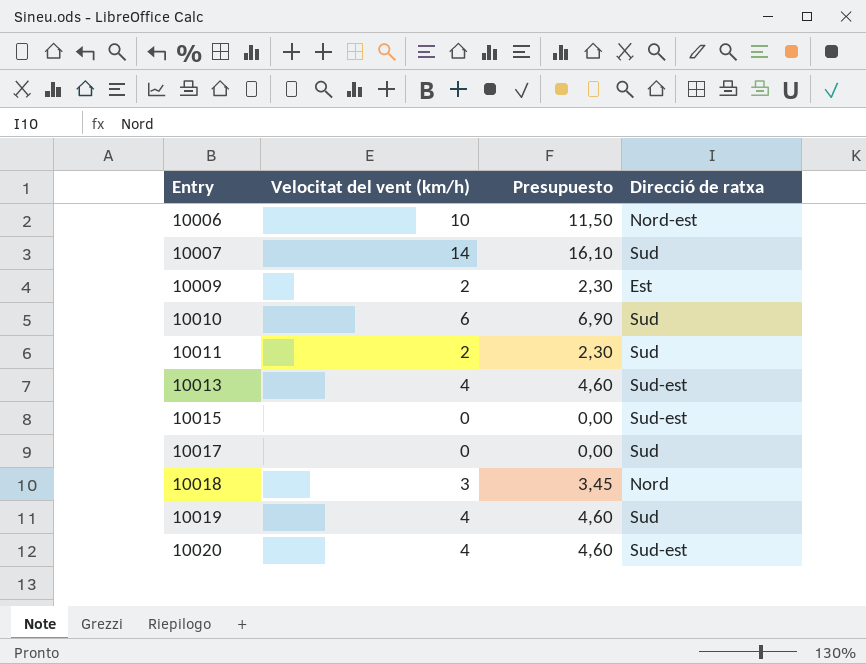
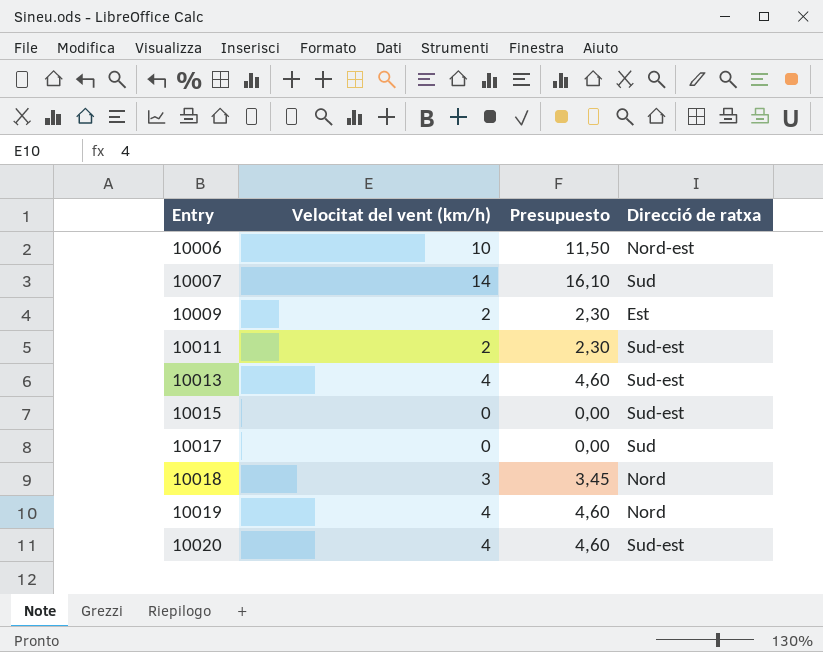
row 10010: 6 | 6,90 | Sud -> none
10011 | Direcció de ratxa: Sud -> Sud-est
10019 | Direcció de ratxa: Sud -> Nord

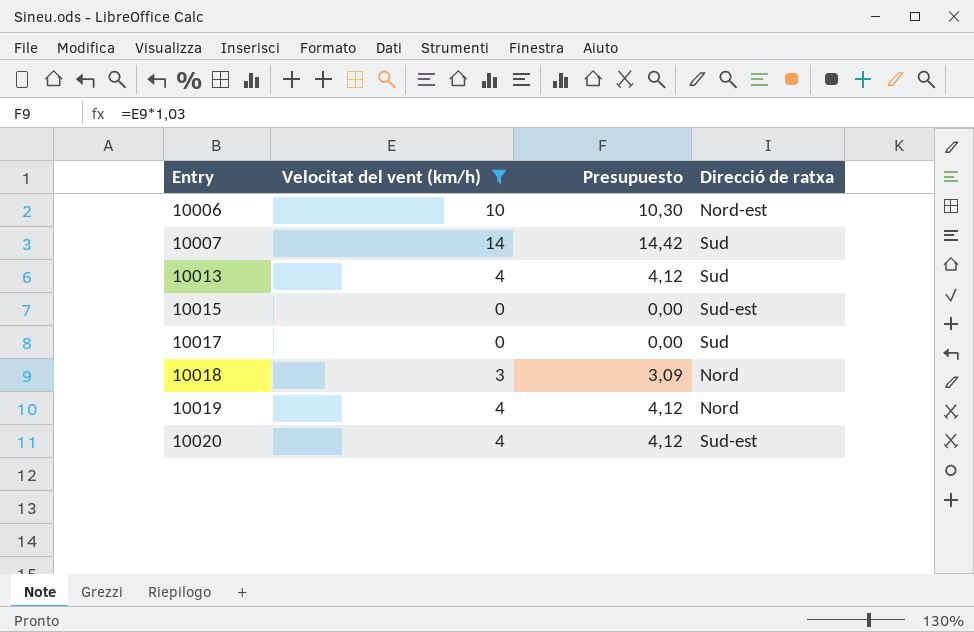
filter: none -> Velocitat del vent (km/h) != 2
column Presupuesto | formula: [Velocitat del vent (km/h)] * 1,15 -> [Velocitat del vent (km/h)] * 1,03
10013 | Direcció de ratxa: Sud-est -> Sud

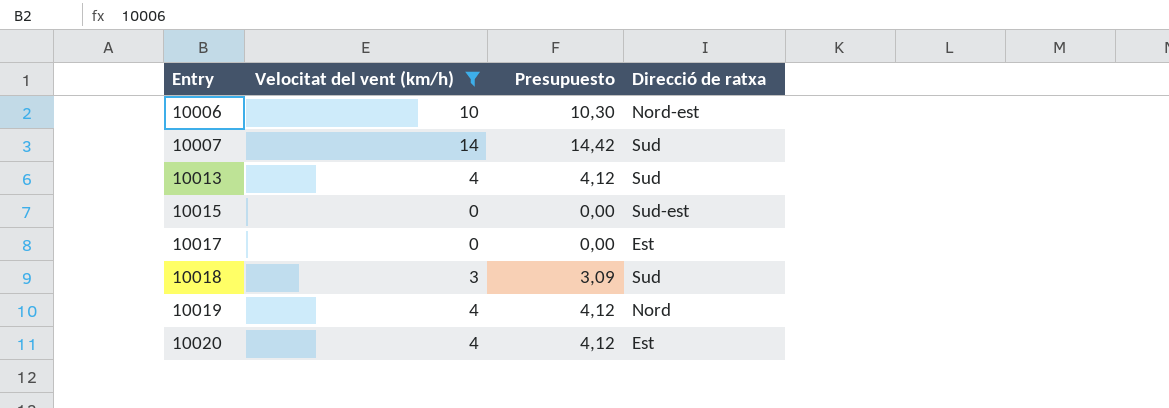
10017 | Direcció de ratxa: Sud -> Est
10018 | Direcció de ratxa: Nord -> Sud
10020 | Direcció de ratxa: Sud-est -> Est

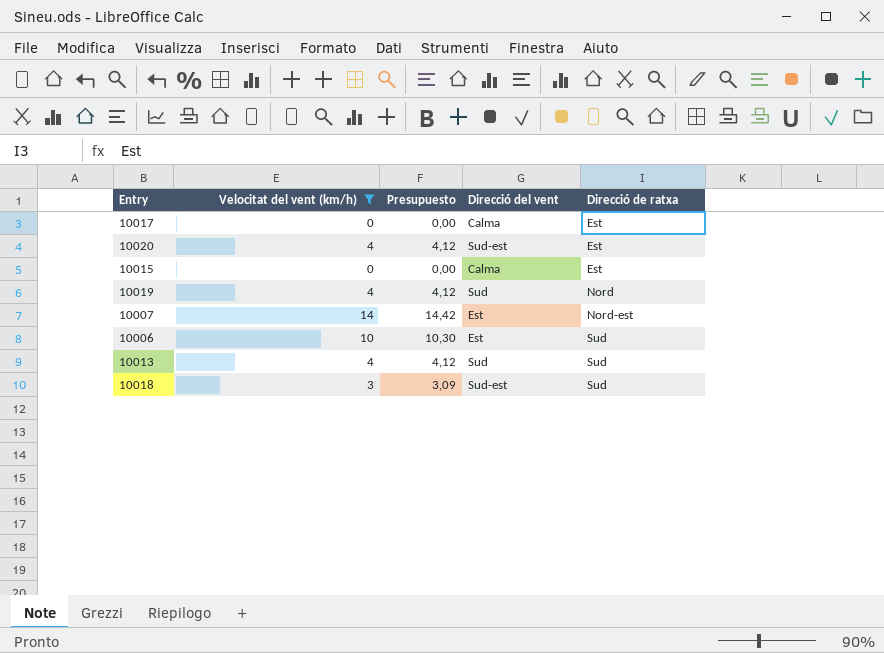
row order: Entry ascending -> Direcció de ratxa ascending
column Direcció del vent | position: none -> 4
10015 | Direcció de ratxa: Sud-est -> Est
10007 | Direcció de ratxa: Sud -> Nord-est
10006 | Direcció de ratxa: Nord-est -> Sud

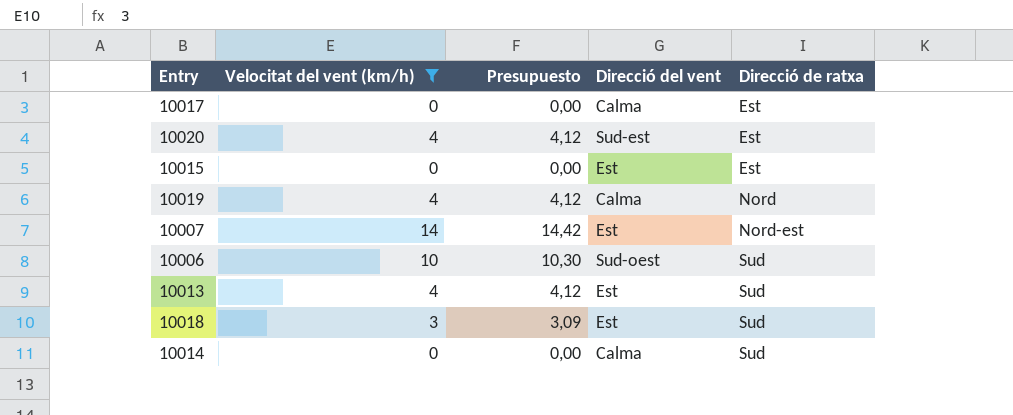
10015 | Direcció del vent: Calma -> Est
10019 | Direcció del vent: Sud -> Calma
10006 | Direcció del vent: Est -> Sud-oest
10013 | Direcció del vent: Sud -> Est
10018 | Direcció del vent: Sud-est -> Est
row 10014: none -> 0 | 0,00 | Calma | Sud

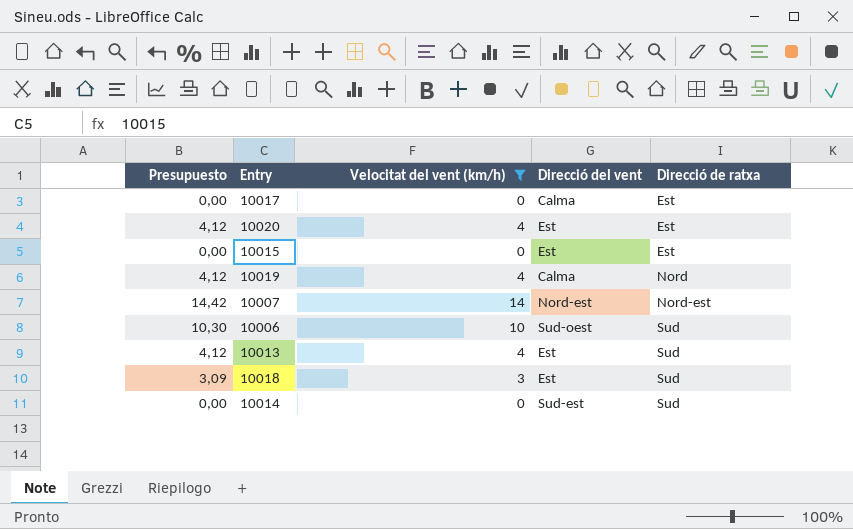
column Presupuesto | position: 3 -> 1
10020 | Direcció del vent: Sud-est -> Est
10007 | Direcció del vent: Est -> Nord-est
10014 | Direcció del vent: Calma -> Sud-est

